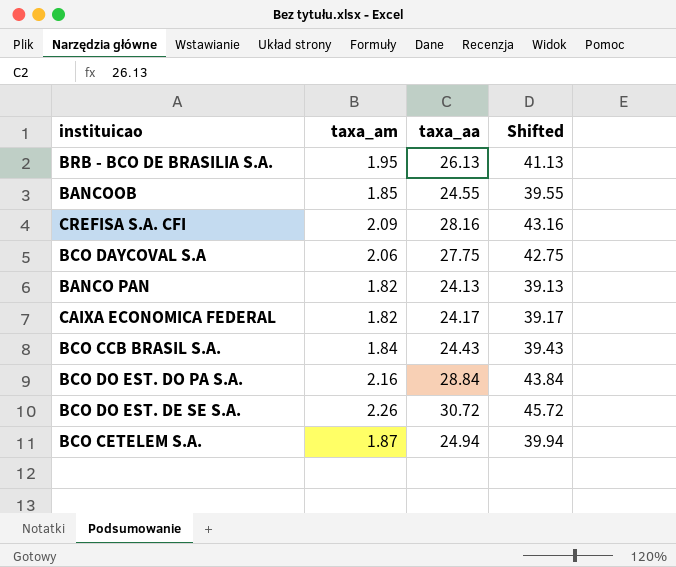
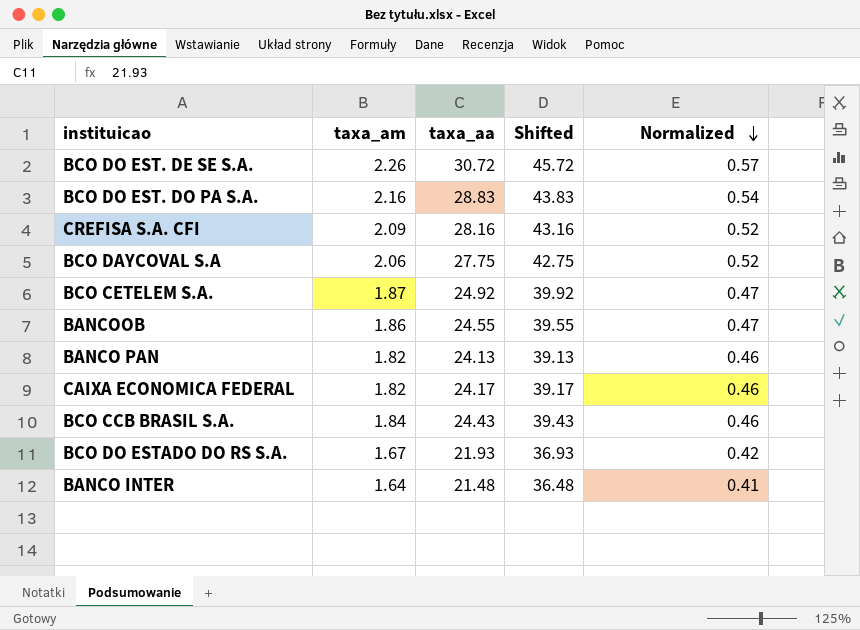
row order: none -> Normalized descending
column Normalized | formula: none -> [taxa_am] * 0.25
row BRB - BCO DE BRASILIA S.A.: 1.95 | 26.13 | 41.13 -> none
BCO DO EST. DO PA S.A. | taxa_aa: 28.84 -> 28.83
BCO DO EST. DO PA S.A. | Shifted: 43.84 -> 43.83
BCO CETELEM S.A. | taxa_aa: 24.94 -> 24.92
BCO CETELEM S.A. | Shifted: 39.94 -> 39.92
BANCOOB | taxa_am: 1.85 -> 1.86
row BCO DO ESTADO DO RS S.A.: none -> 1.67 | 21.93 | 36.93 | 0.42
row BANCO INTER: none -> 1.64 | 21.48 | 36.48 | 0.41

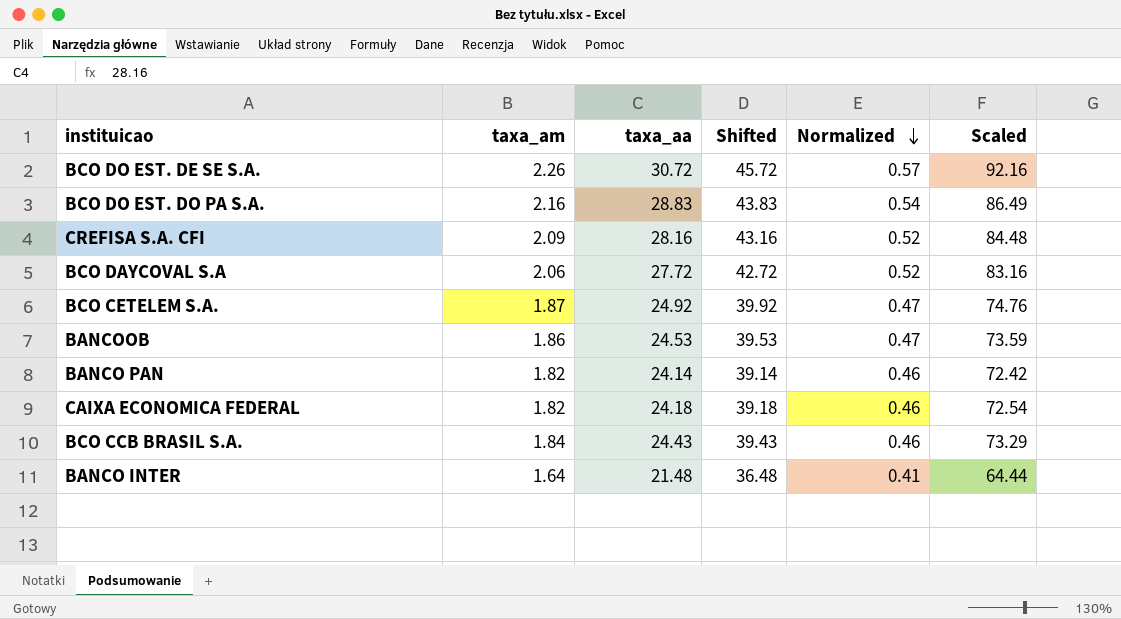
column Scaled | formula: none -> [taxa_aa] * 3
row BCO DO ESTADO DO RS S.A.: 1.67 | 21.93 | 36.93 | 0.42 -> none
BCO DAYCOVAL S.A | taxa_aa: 27.75 -> 27.72
BCO DAYCOVAL S.A | Shifted: 42.75 -> 42.72
BANCOOB | taxa_aa: 24.55 -> 24.53
BANCOOB | Shifted: 39.55 -> 39.53
BANCO PAN | taxa_aa: 24.13 -> 24.14
BANCO PAN | Shifted: 39.13 -> 39.14
CAIXA ECONOMICA FEDERAL | taxa_aa: 24.17 -> 24.18
CAIXA ECONOMICA FEDERAL | Shifted: 39.17 -> 39.18

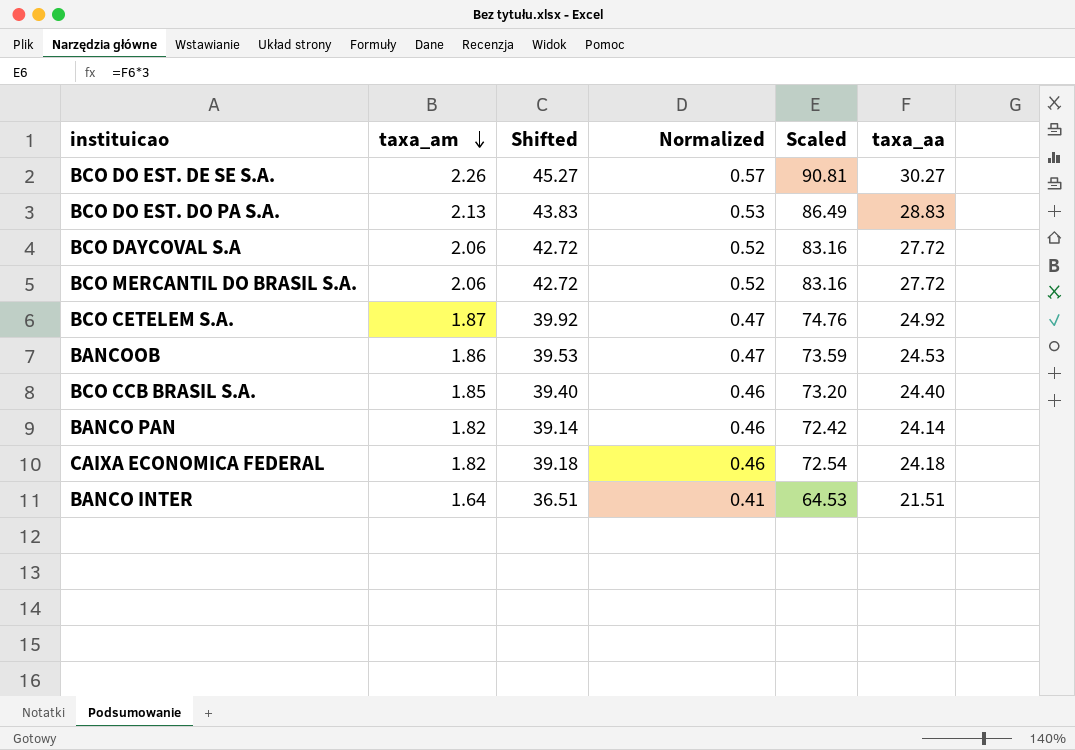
row order: Normalized descending -> taxa_am descending
column taxa_aa | position: 3 -> 6
row CREFISA S.A. CFI: 2.09 | 28.16 | 43.16 | 0.52 | 84.48 -> none
BCO DO EST. DE SE S.A. | Shifted: 45.72 -> 45.27
BCO DO EST. DE SE S.A. | Scaled: 92.16 -> 90.81
BCO DO EST. DE SE S.A. | taxa_aa: 30.72 -> 30.27
BCO DO EST. DO PA S.A. | taxa_am: 2.16 -> 2.13
BCO DO EST. DO PA S.A. | Normalized: 0.54 -> 0.53
row BCO MERCANTIL DO BRASIL S.A.: none -> 2.06 | 42.72 | 0.52 | 83.16 | 27.72
BCO CCB BRASIL S.A. | taxa_am: 1.84 -> 1.85
BCO CCB BRASIL S.A. | Shifted: 39.43 -> 39.40
BCO CCB BRASIL S.A. | Scaled: 73.29 -> 73.20
BCO CCB BRASIL S.A. | taxa_aa: 24.43 -> 24.40
BANCO INTER | Shifted: 36.48 -> 36.51
BANCO INTER | Scaled: 64.44 -> 64.53
BANCO INTER | taxa_aa: 21.48 -> 21.51

